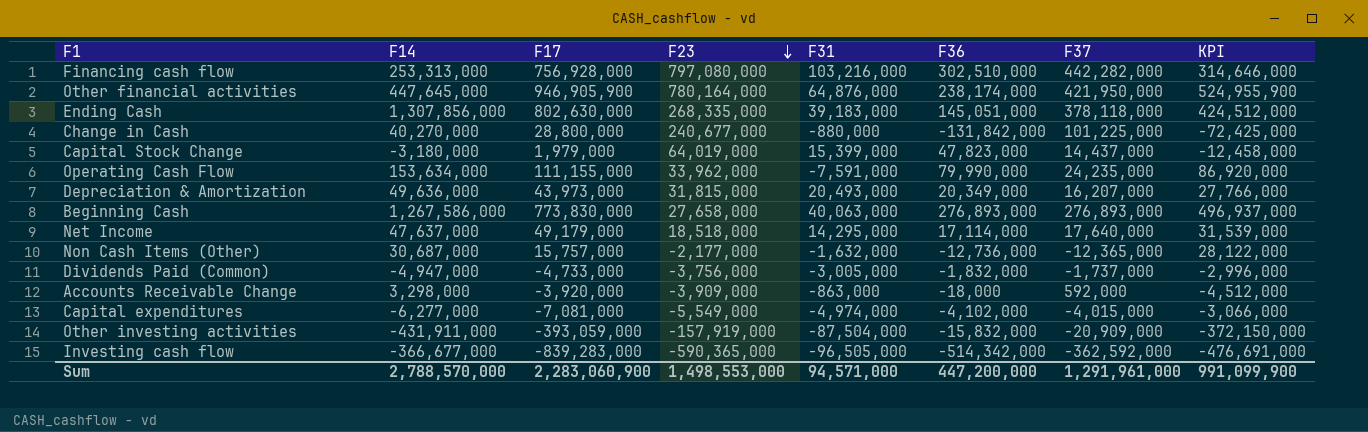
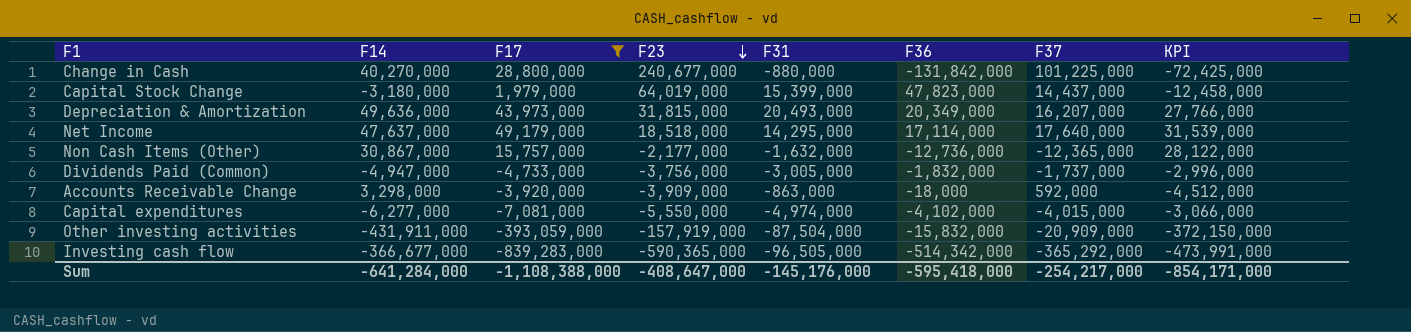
filter: none -> F17 <= 49,179,000
Non Cash Items (Other) | F14: 30,687,000 -> 30,867,000
Capital expenditures | F23: -5,549,000 -> -5,550,000
Investing cash flow | F37: -362,592,000 -> -365,292,000
Investing cash flow | KPI: -476,691,000 -> -473,991,000
Sum | F14: 2,788,570,000 -> -641,284,000
Sum | F17: 2,283,060,900 -> -1,108,388,000
Sum | F23: 1,498,553,000 -> -408,647,000
Sum | F31: 94,571,000 -> -145,176,000
Sum | F36: 447,200,000 -> -595,418,000
Sum | F37: 1,291,961,000 -> -254,217,000
Sum | KPI: 991,099,900 -> -854,171,000

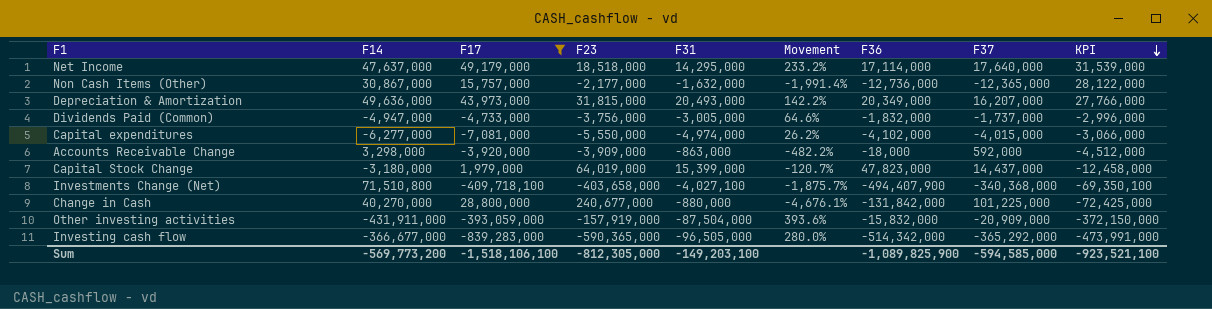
row order: F23 descending -> KPI descending
column Movement | formula: none -> ([F14] - [F31]) / [F31]
row Investments Change (Net): none -> 71,510,800 | -409,718,100 | -403,658,000 | -4,027,100 | -1,875.7% | -494,407,900 | -340,368,000 | -69,350,100
Sum | F14: -641,284,000 -> -569,773,200
Sum | F17: -1,108,388,000 -> -1,518,106,100
Sum | F23: -408,647,000 -> -812,305,000
Sum | F31: -145,176,000 -> -149,203,100
Sum | F36: -595,418,000 -> -1,089,825,900
Sum | F37: -254,217,000 -> -594,585,000
Sum | KPI: -854,171,000 -> -923,521,100

